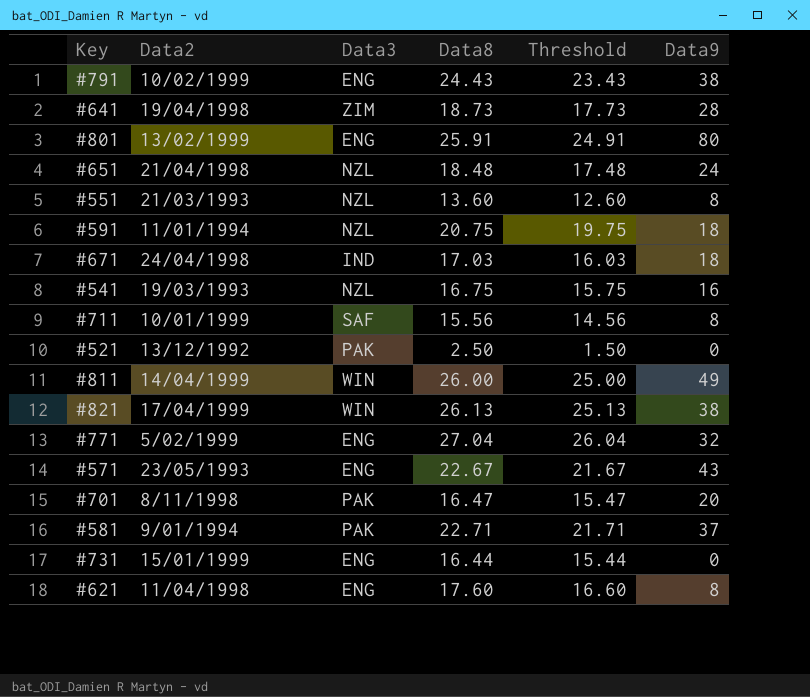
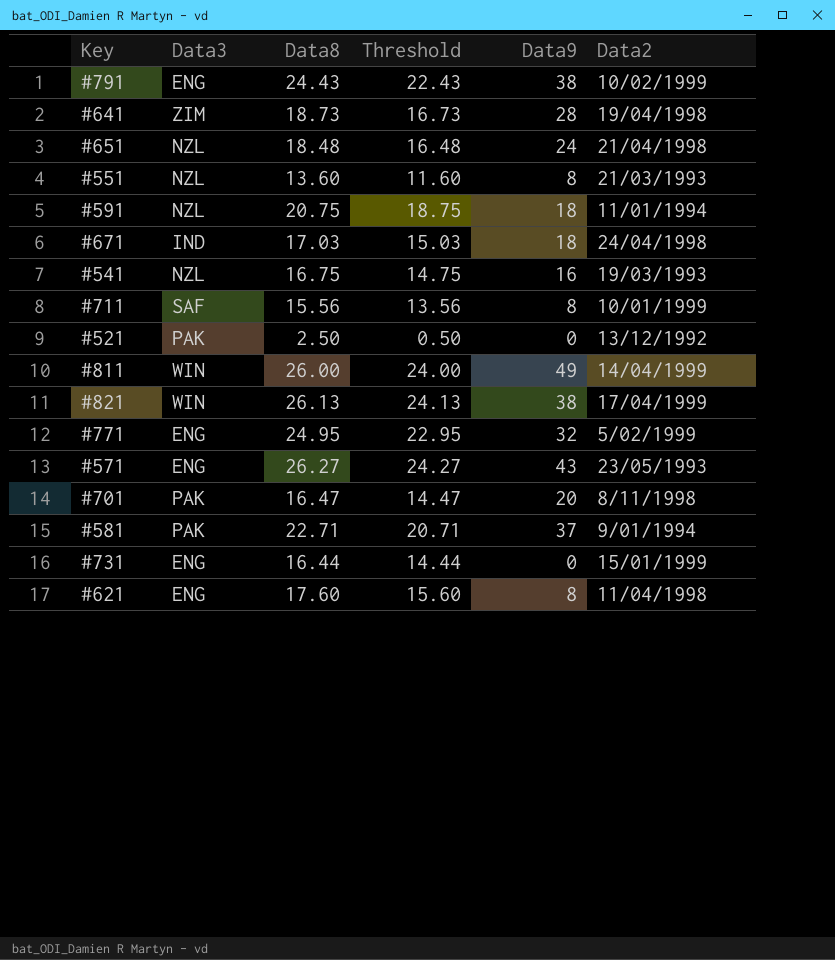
column Threshold | formula: [Data8] - 1 -> [Data8] - 2
column Data2 | position: 2 -> 6
row #801: 13/02/1999 | ENG | 25.91 | 24.91 | 80 -> none
#771 | Data8: 27.04 -> 24.95
#571 | Data8: 22.67 -> 26.27

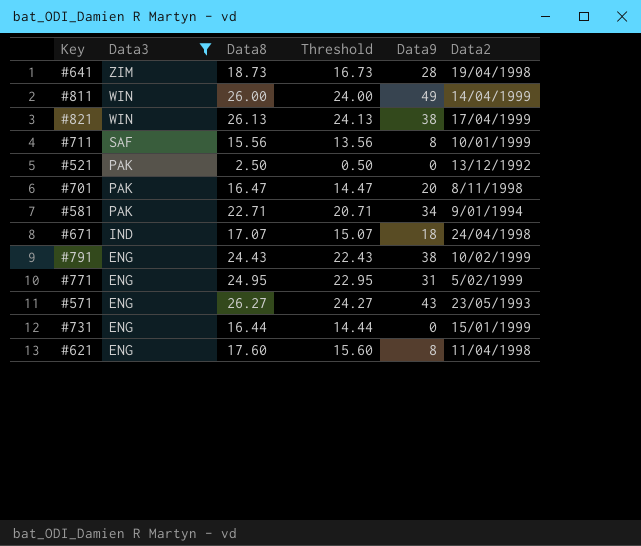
filter: none -> Data3 != NZL
row order: none -> Data3 descending
#581 | Data9: 37 -> 34
#671 | Data8: 17.03 -> 17.07
#671 | Threshold: 15.03 -> 15.07
#771 | Data9: 32 -> 31

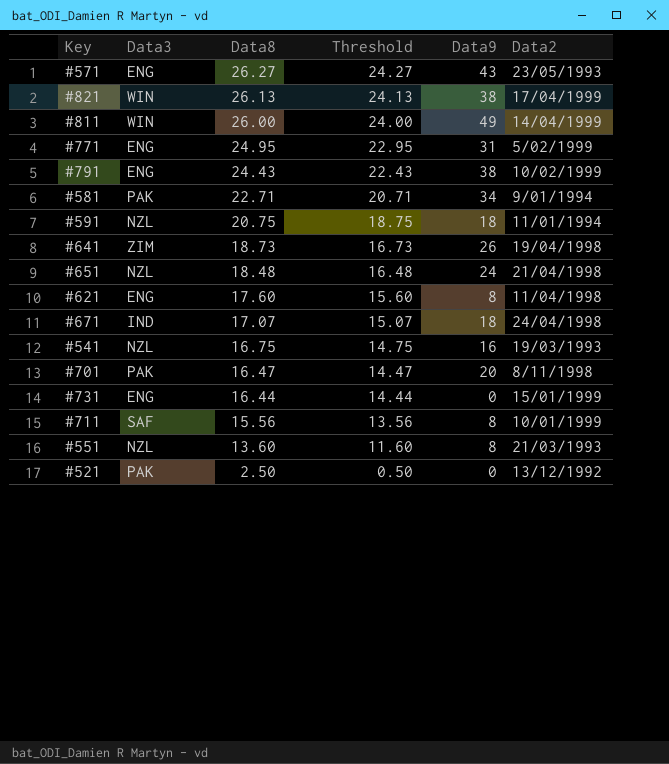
filter: Data3 != NZL -> none
row order: Data3 descending -> Data8 descending
#641 | Data9: 28 -> 26

